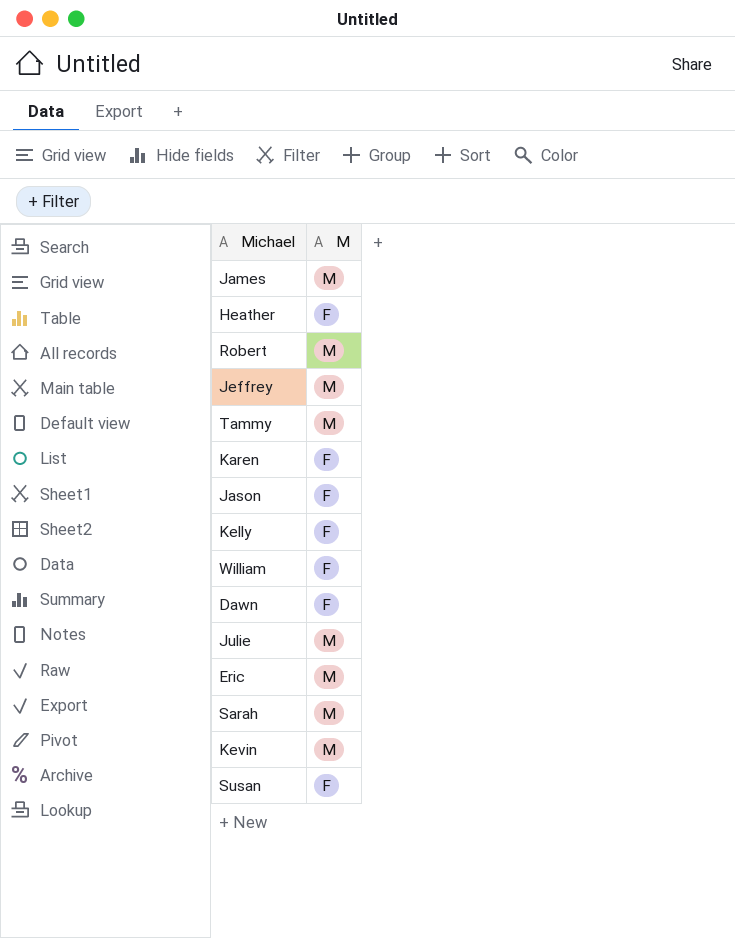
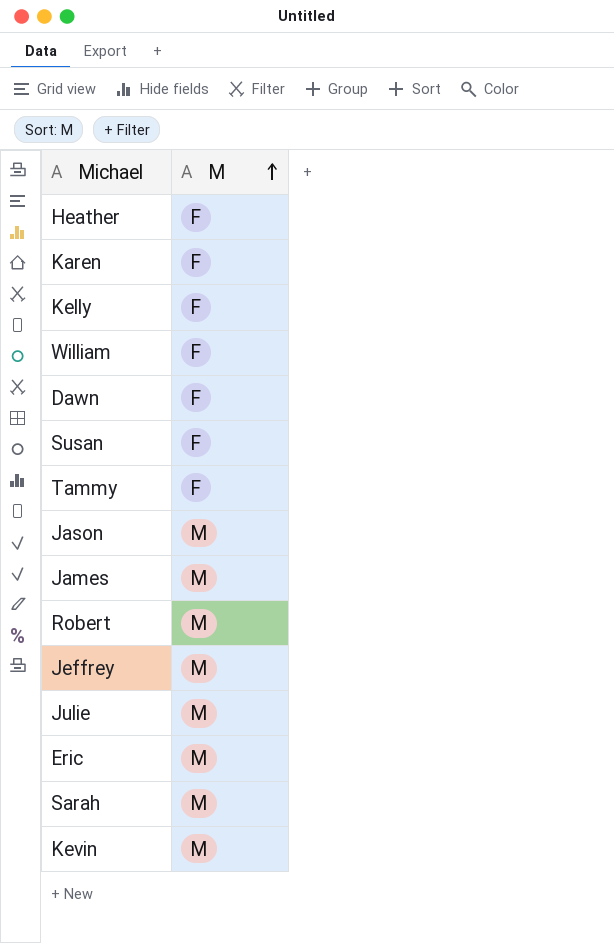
row order: none -> M ascending
Tammy | M: M -> F
Jason | M: F -> M

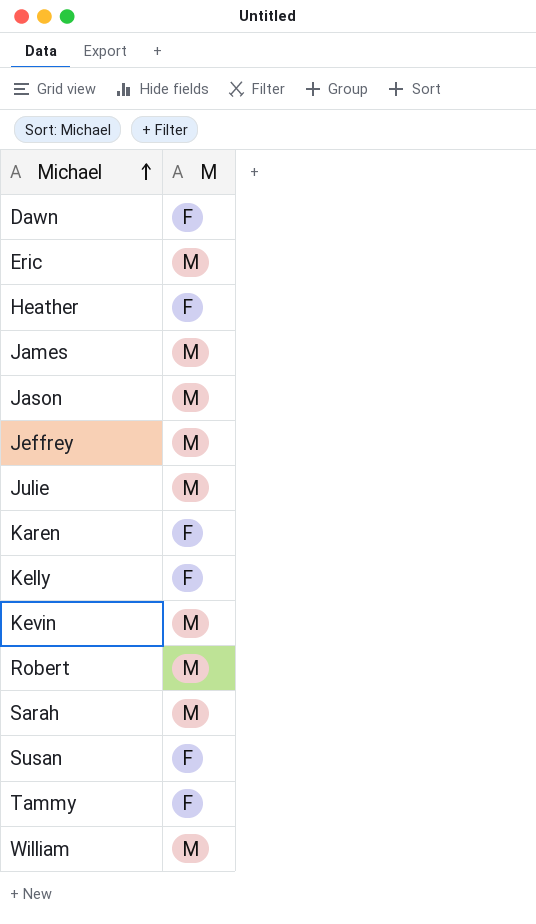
row order: M ascending -> Michael ascending
William | M: F -> M

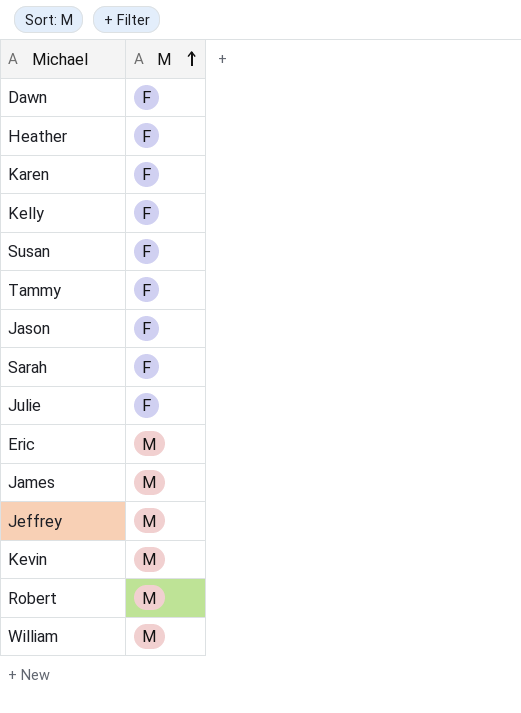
row order: Michael ascending -> M ascending
Jason | M: M -> F
Sarah | M: M -> F
Julie | M: M -> F

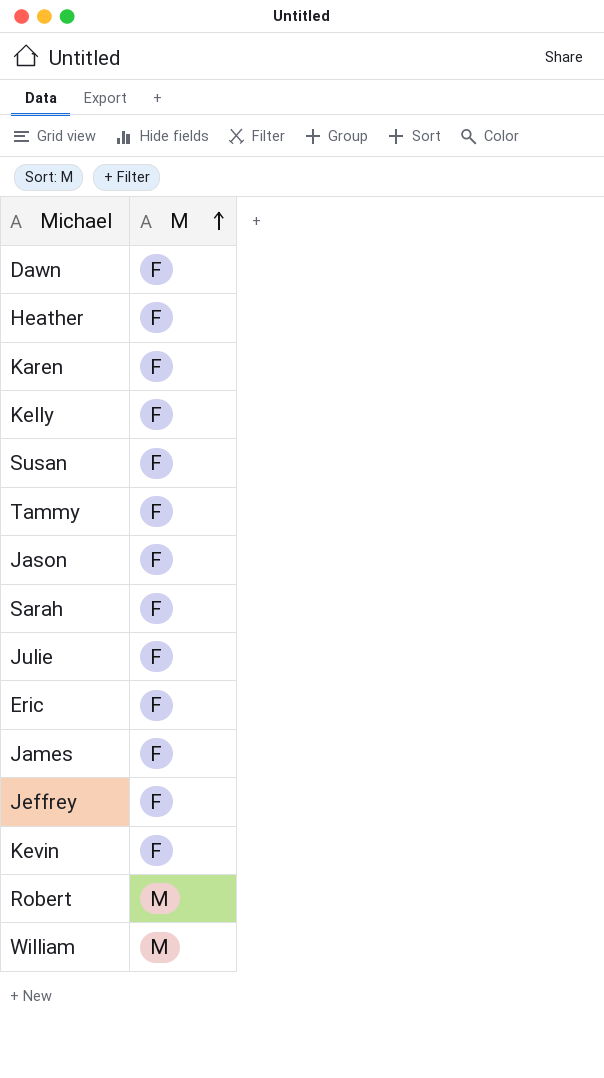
Eric | M: M -> F
James | M: M -> F
Jeffrey | M: M -> F
Kevin | M: M -> F

